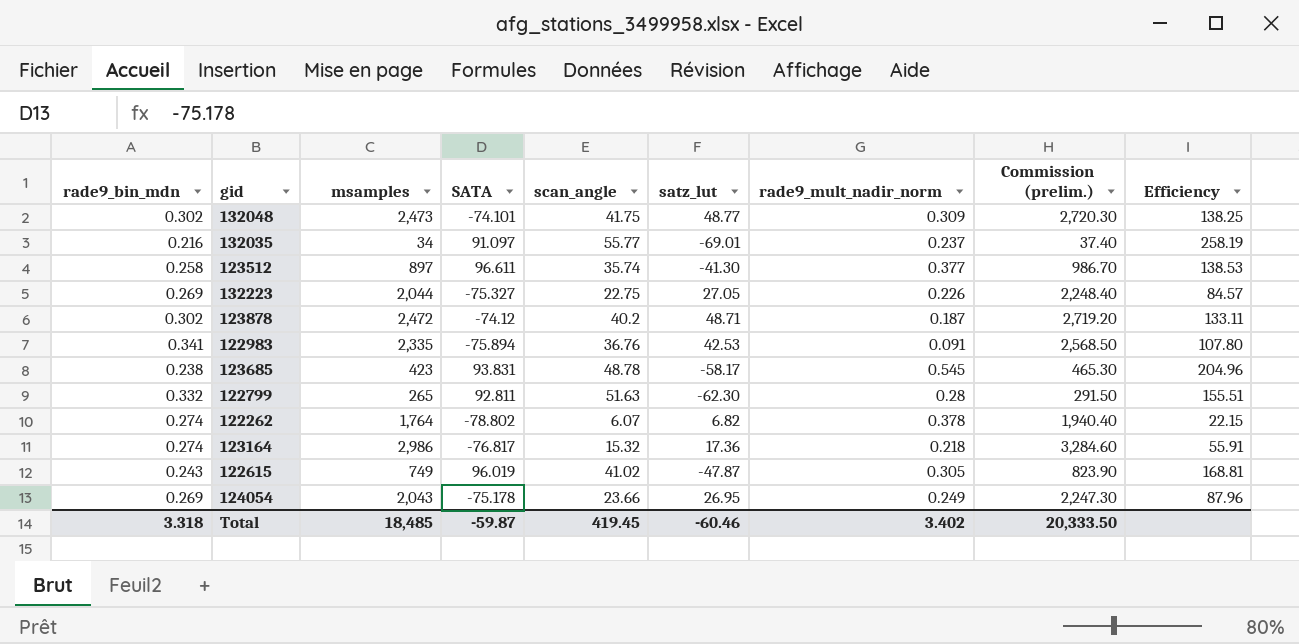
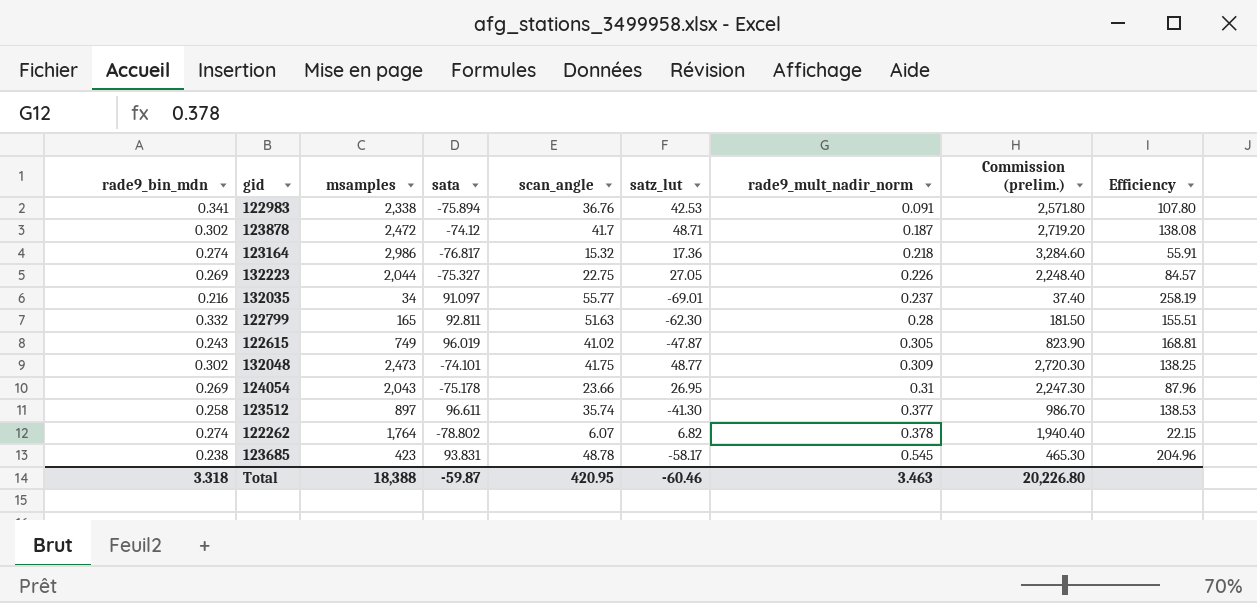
row order: none -> rade9_mult_nadir_norm ascending
column name: SATA -> sata
122983 | msamples: 2,335 -> 2,338
122983 | Commission (prelim.): 2,568.50 -> 2,571.80
123878 | scan_angle: 40.2 -> 41.7
123878 | Efficiency: 133.11 -> 138.08
122799 | msamples: 265 -> 165
122799 | Commission (prelim.): 291.50 -> 181.50
124054 | rade9_mult_nadir_norm: 0.249 -> 0.31
Total | msamples: 18,485 -> 18,388
Total | scan_angle: 419.45 -> 420.95
Total | rade9_mult_nadir_norm: 3.402 -> 3.463
Total | Commission (prelim.): 20,333.50 -> 20,226.80

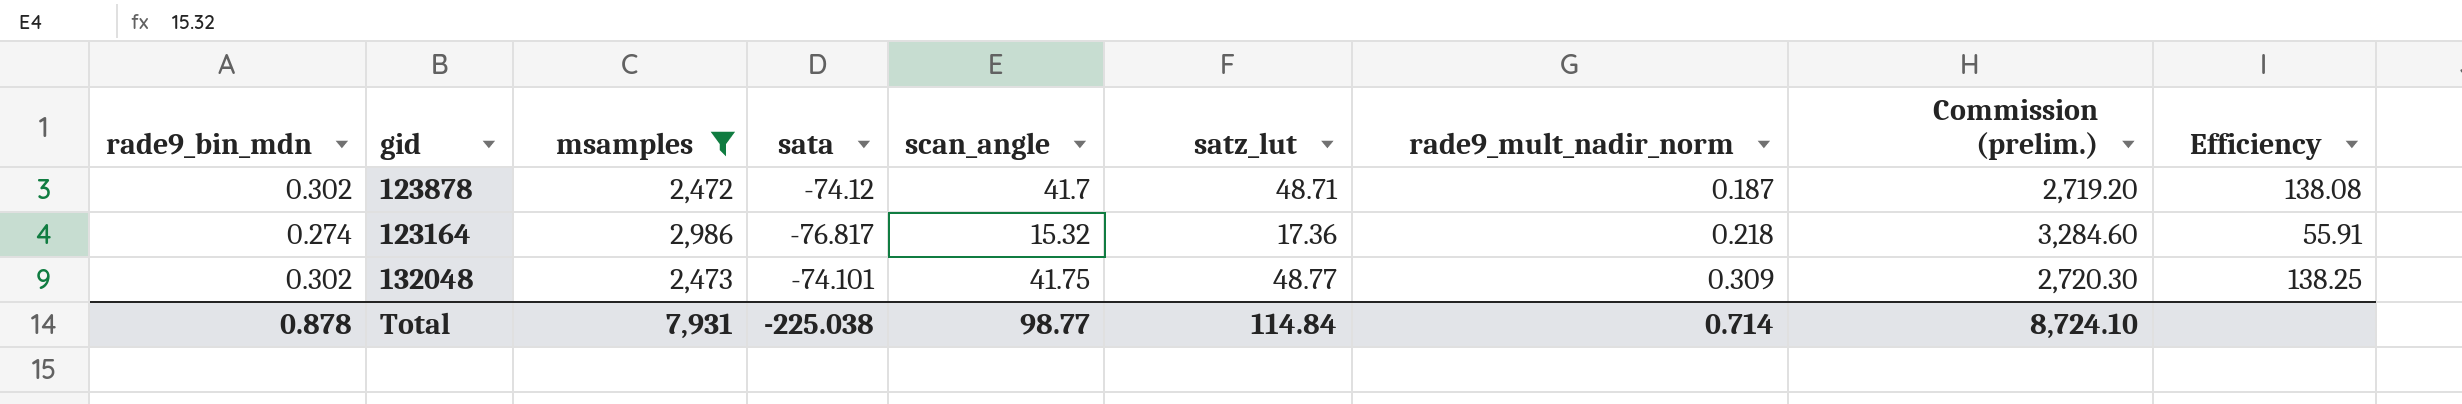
filter: none -> msamples >= 2,472
Total | rade9_bin_mdn: 3.318 -> 0.878
Total | msamples: 18,388 -> 7,931
Total | sata: -59.87 -> -225.038
Total | scan_angle: 420.95 -> 98.77
Total | satz_lut: -60.46 -> 114.84
Total | rade9_mult_nadir_norm: 3.463 -> 0.714
Total | Commission (prelim.): 20,226.80 -> 8,724.10

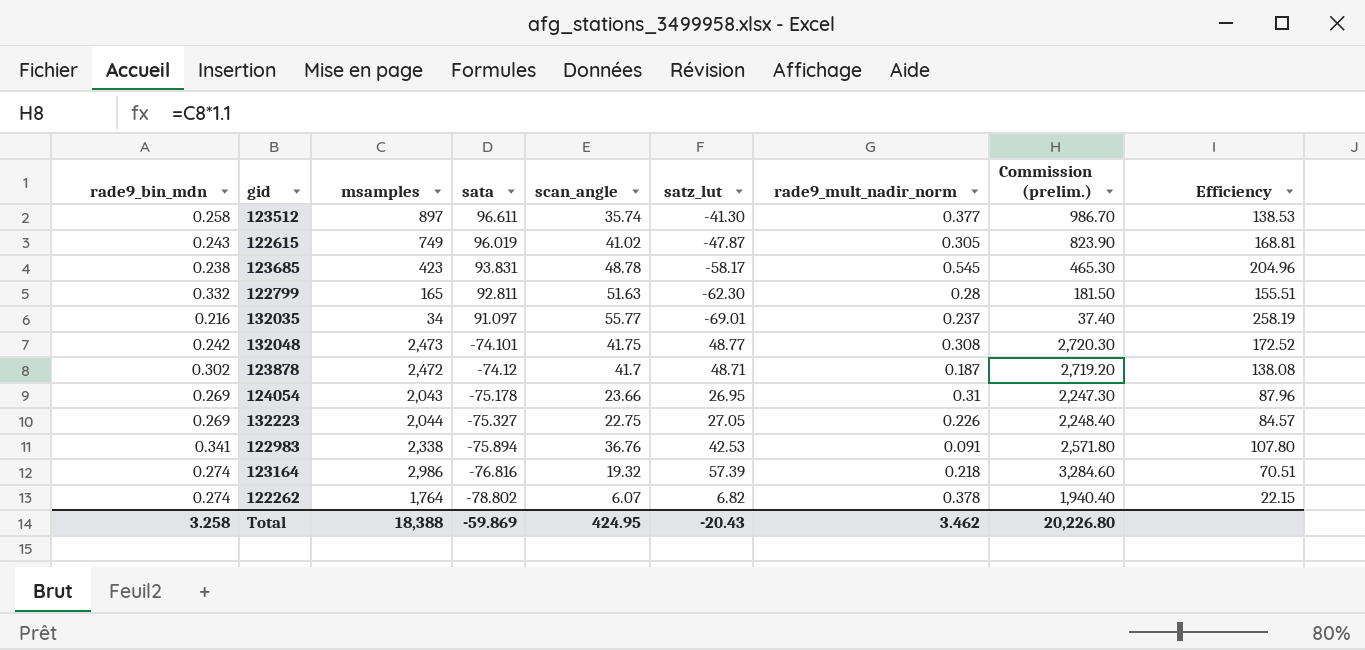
filter: msamples >= 2,472 -> none
row order: rade9_mult_nadir_norm ascending -> sata descending
132048 | rade9_bin_mdn: 0.302 -> 0.242
132048 | rade9_mult_nadir_norm: 0.309 -> 0.308
132048 | Efficiency: 138.25 -> 172.52
123164 | sata: -76.817 -> -76.816
123164 | scan_angle: 15.32 -> 19.32
123164 | satz_lut: 17.36 -> 57.39
123164 | Efficiency: 55.91 -> 70.51
Total | rade9_bin_mdn: 0.878 -> 3.258
Total | msamples: 7,931 -> 18,388
Total | sata: -225.038 -> -59.869
Total | scan_angle: 98.77 -> 424.95
Total | satz_lut: 114.84 -> -20.43
Total | rade9_mult_nadir_norm: 0.714 -> 3.462
Total | Commission (prelim.): 8,724.10 -> 20,226.80

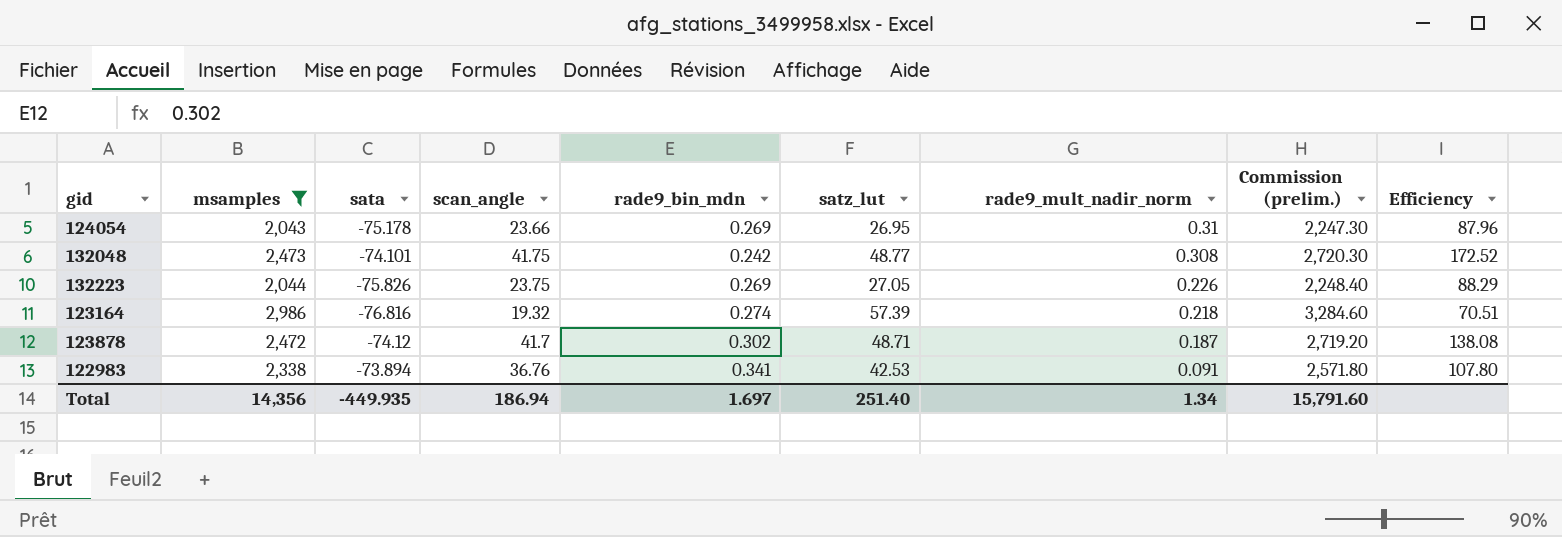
filter: none -> msamples >= 2,043
row order: sata descending -> rade9_mult_nadir_norm descending
column rade9_bin_mdn | position: 1 -> 5
132223 | sata: -75.327 -> -75.826
132223 | scan_angle: 22.75 -> 23.75
132223 | Efficiency: 84.57 -> 88.29
122983 | sata: -75.894 -> -73.894
Total | msamples: 18,388 -> 14,356
Total | sata: -59.869 -> -449.935
Total | scan_angle: 424.95 -> 186.94
Total | rade9_bin_mdn: 3.258 -> 1.697
Total | satz_lut: -20.43 -> 251.40
Total | rade9_mult_nadir_norm: 3.462 -> 1.34
Total | Commission (prelim.): 20,226.80 -> 15,791.60

